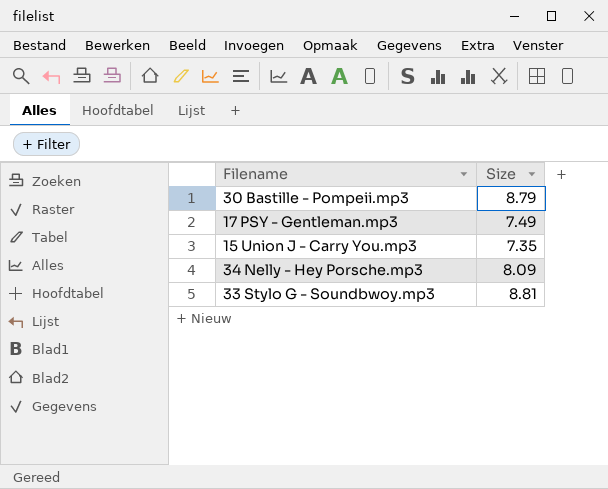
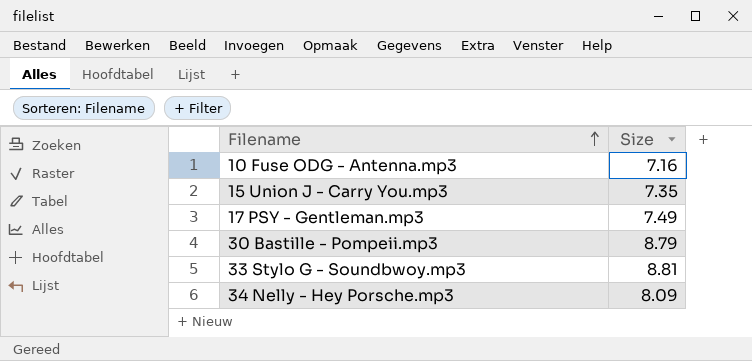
row order: none -> Filename ascending
row 10 Fuse ODG - Antenna.mp3: none -> 7.16

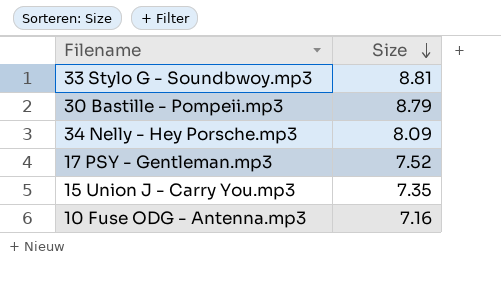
row order: Filename ascending -> Size descending
17 PSY - Gentleman.mp3 | Size: 7.49 -> 7.52

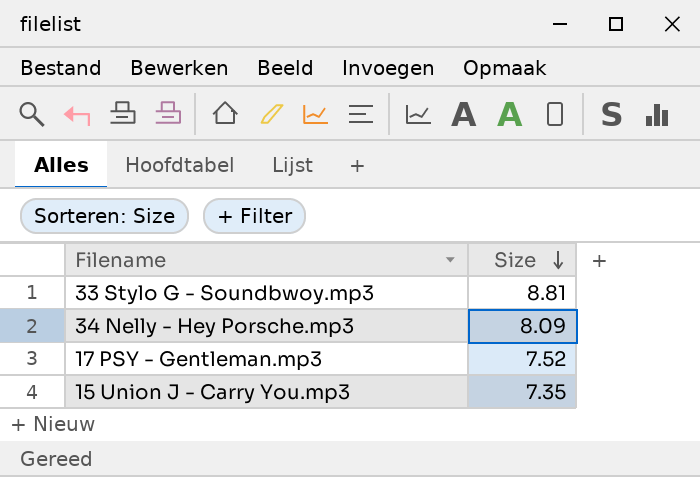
row 30 Bastille - Pompeii.mp3: 8.79 -> none
row 10 Fuse ODG - Antenna.mp3: 7.16 -> none

